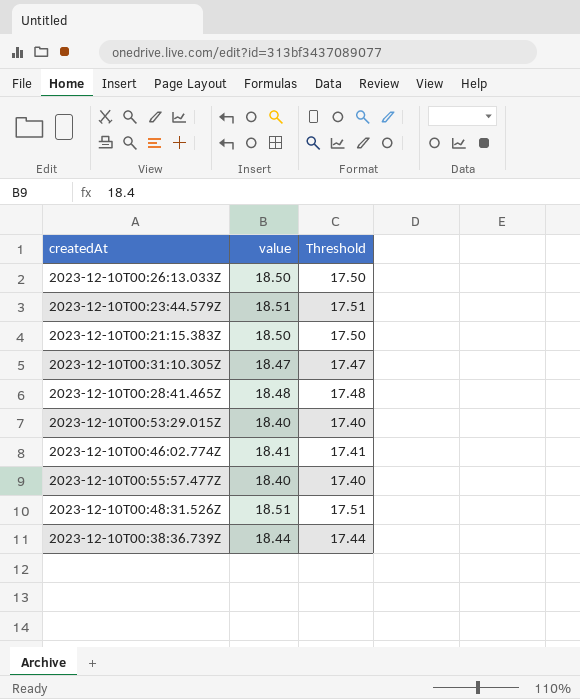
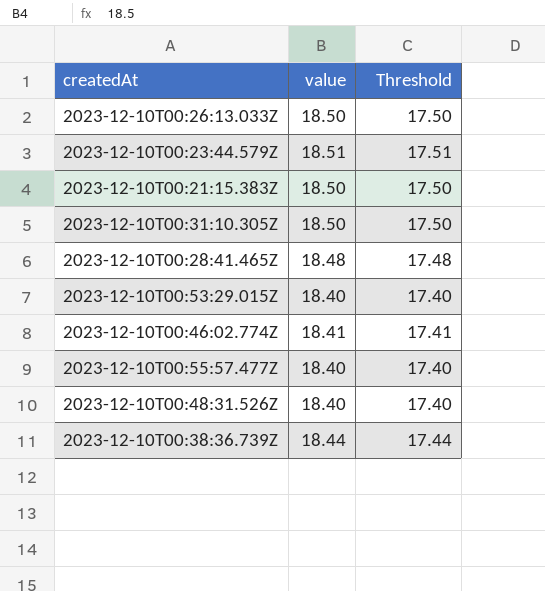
2023-12-10T00:31:10.305Z | value: 18.47 -> 18.50
2023-12-10T00:31:10.305Z | Threshold: 17.47 -> 17.50
2023-12-10T00:48:31.526Z | value: 18.51 -> 18.40
2023-12-10T00:48:31.526Z | Threshold: 17.51 -> 17.40

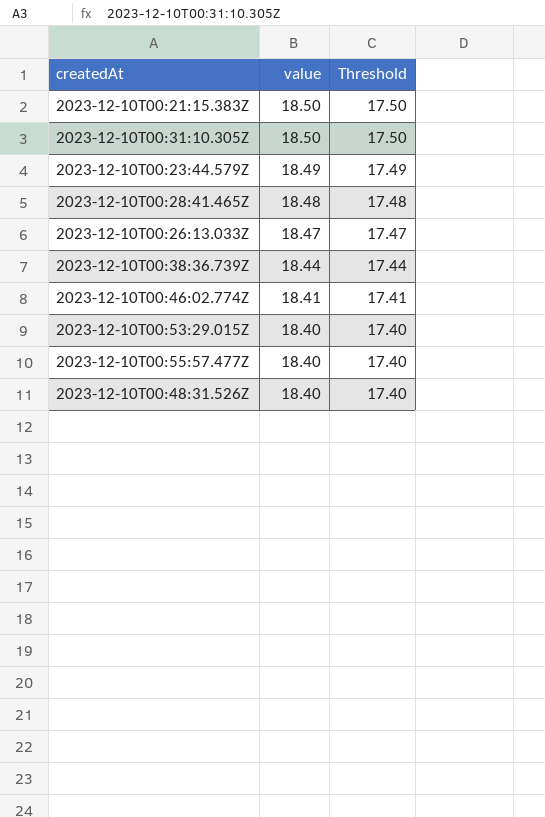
row order: none -> value descending
2023-12-10T00:23:44.579Z | value: 18.51 -> 18.49
2023-12-10T00:23:44.579Z | Threshold: 17.51 -> 17.49
2023-12-10T00:26:13.033Z | value: 18.50 -> 18.47
2023-12-10T00:26:13.033Z | Threshold: 17.50 -> 17.47

